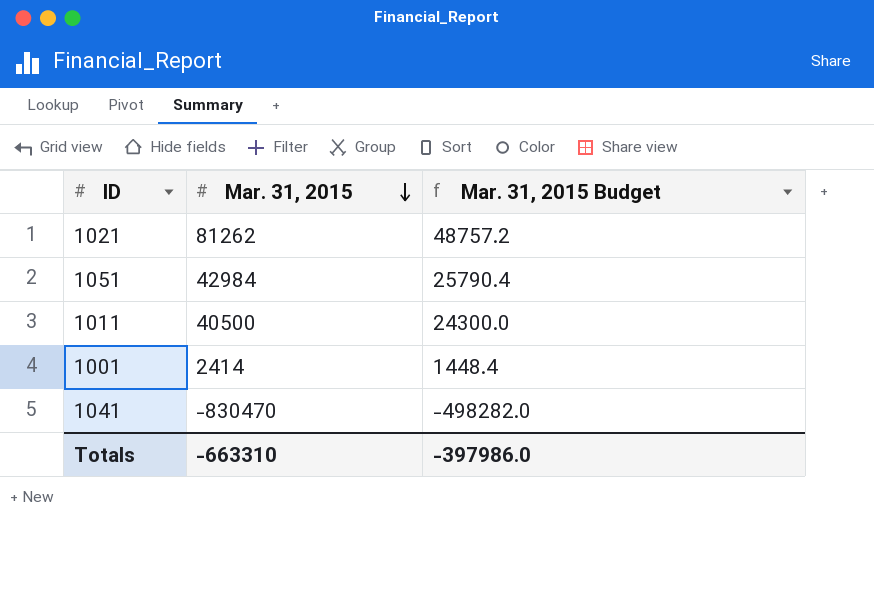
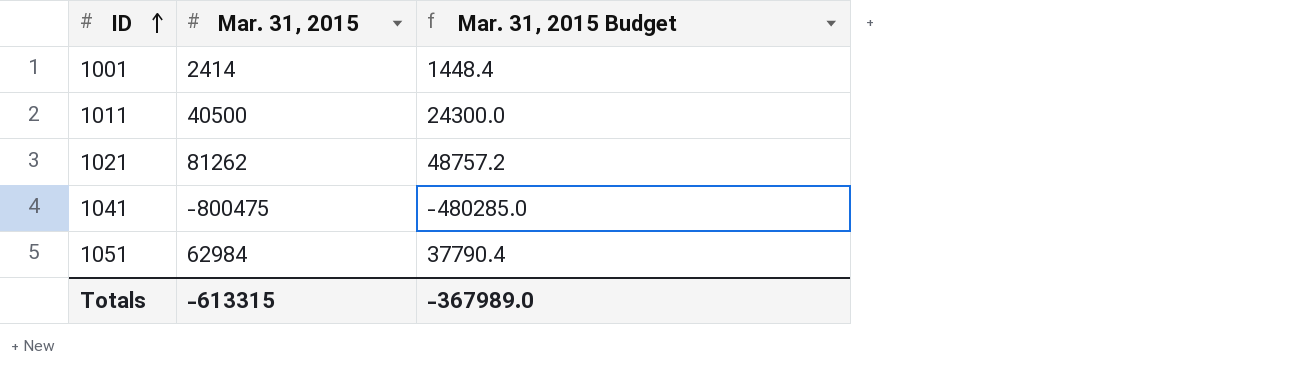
row order: Mar. 31, 2015 descending -> ID ascending
1041 | Mar. 31, 2015: -830470 -> -800475
1041 | Mar. 31, 2015 Budget: -498282.0 -> -480285.0
1051 | Mar. 31, 2015: 42984 -> 62984
1051 | Mar. 31, 2015 Budget: 25790.4 -> 37790.4
Totals | Mar. 31, 2015: -663310 -> -613315
Totals | Mar. 31, 2015 Budget: -397986.0 -> -367989.0

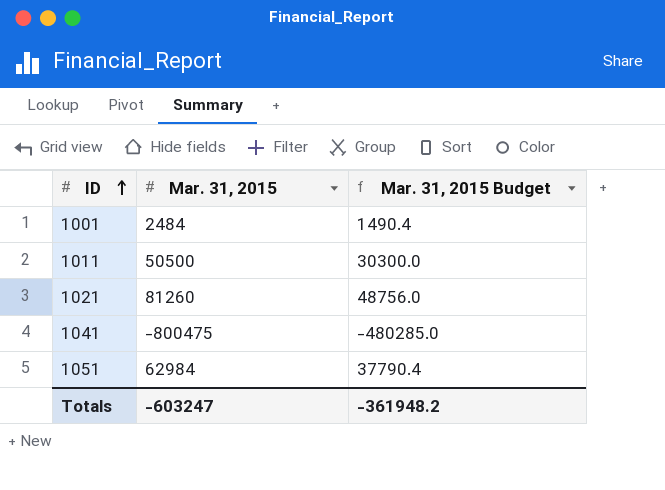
1001 | Mar. 31, 2015: 2414 -> 2484
1001 | Mar. 31, 2015 Budget: 1448.4 -> 1490.4
1011 | Mar. 31, 2015: 40500 -> 50500
1011 | Mar. 31, 2015 Budget: 24300.0 -> 30300.0
1021 | Mar. 31, 2015: 81262 -> 81260
1021 | Mar. 31, 2015 Budget: 48757.2 -> 48756.0
Totals | Mar. 31, 2015: -613315 -> -603247
Totals | Mar. 31, 2015 Budget: -367989.0 -> -361948.2

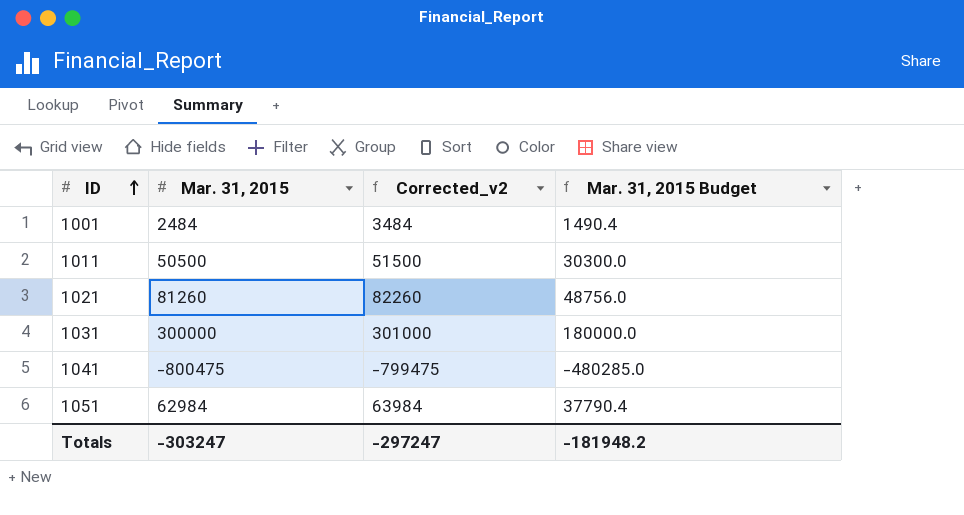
column Corrected_v2 | formula: none -> [Mar. 31, 2015] + 1000
row 1031: none -> 300000 | 301000 | 180000.0
Totals | Mar. 31, 2015: -603247 -> -303247
Totals | Mar. 31, 2015 Budget: -361948.2 -> -181948.2

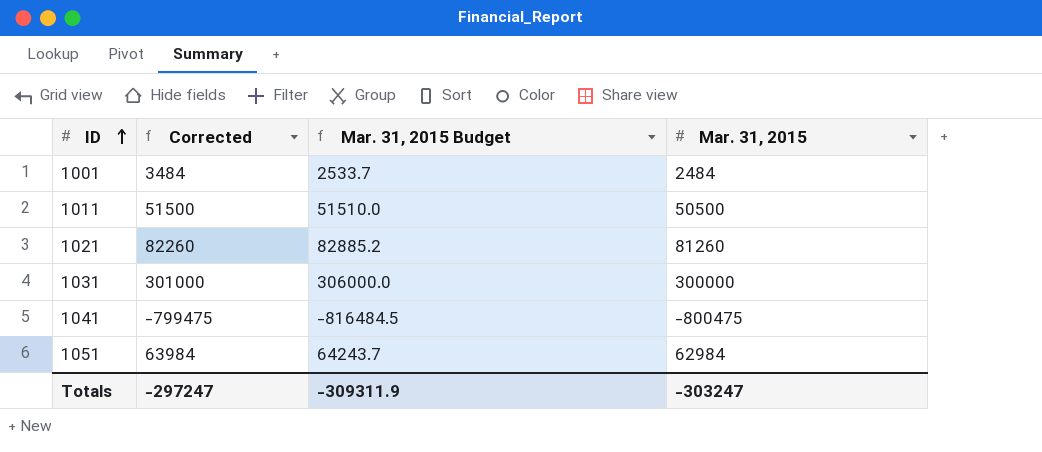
column name: Corrected_v2 -> Corrected
column Mar. 31, 2015 Budget | formula: [Mar. 31, 2015] * 0.6 -> [Mar. 31, 2015] * 1.02
column Mar. 31, 2015 | position: 2 -> 4
Totals | Mar. 31, 2015 Budget: -181948.2 -> -309311.9

